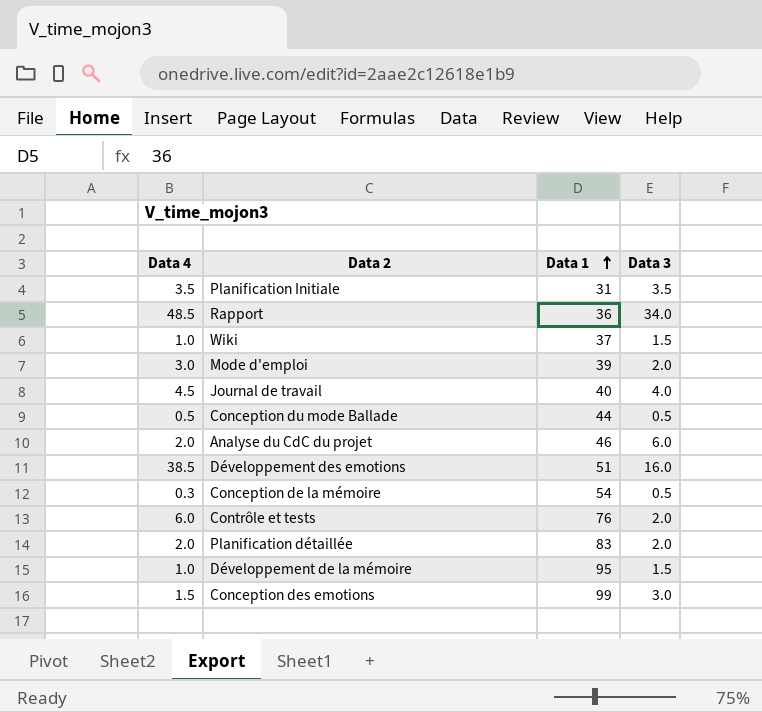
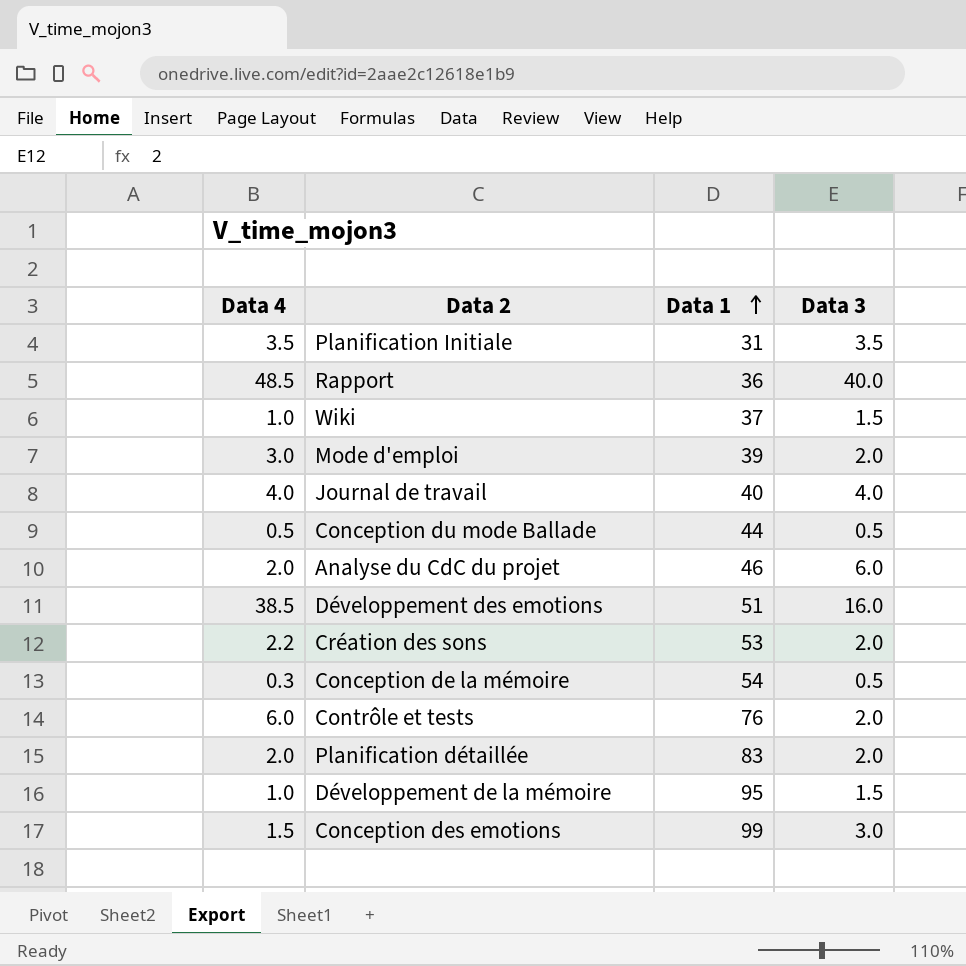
Rapport | Data 3: 34.0 -> 40.0
Journal de travail | Data 4: 4.5 -> 4.0
row Création des sons: none -> 2.2 | 53 | 2.0

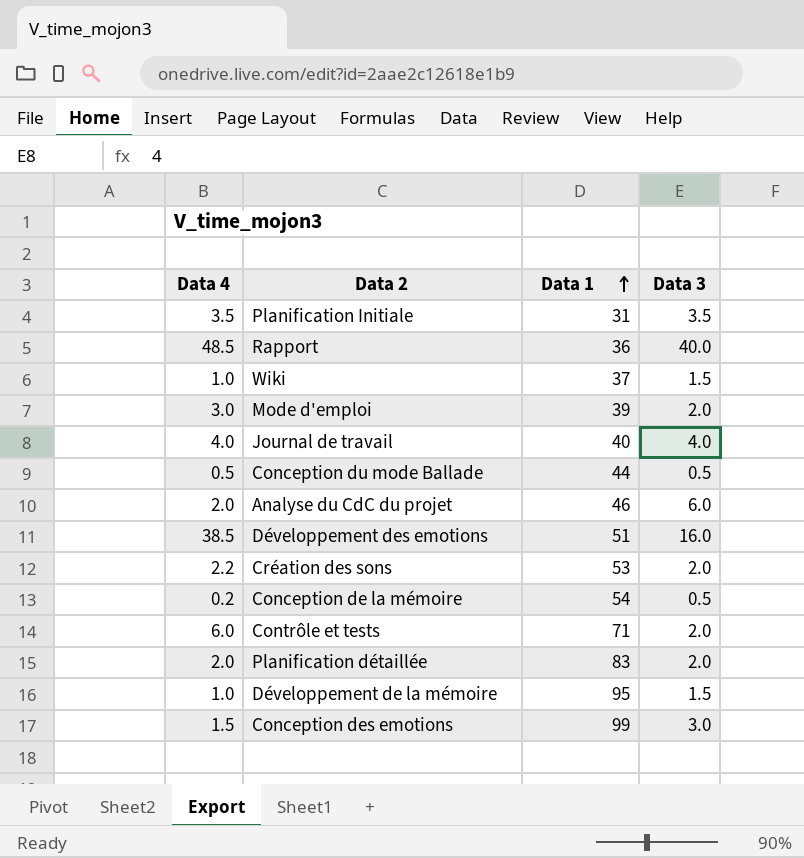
Conception de la mémoire | Data 4: 0.3 -> 0.2
Contrôle et tests | Data 1: 76 -> 71

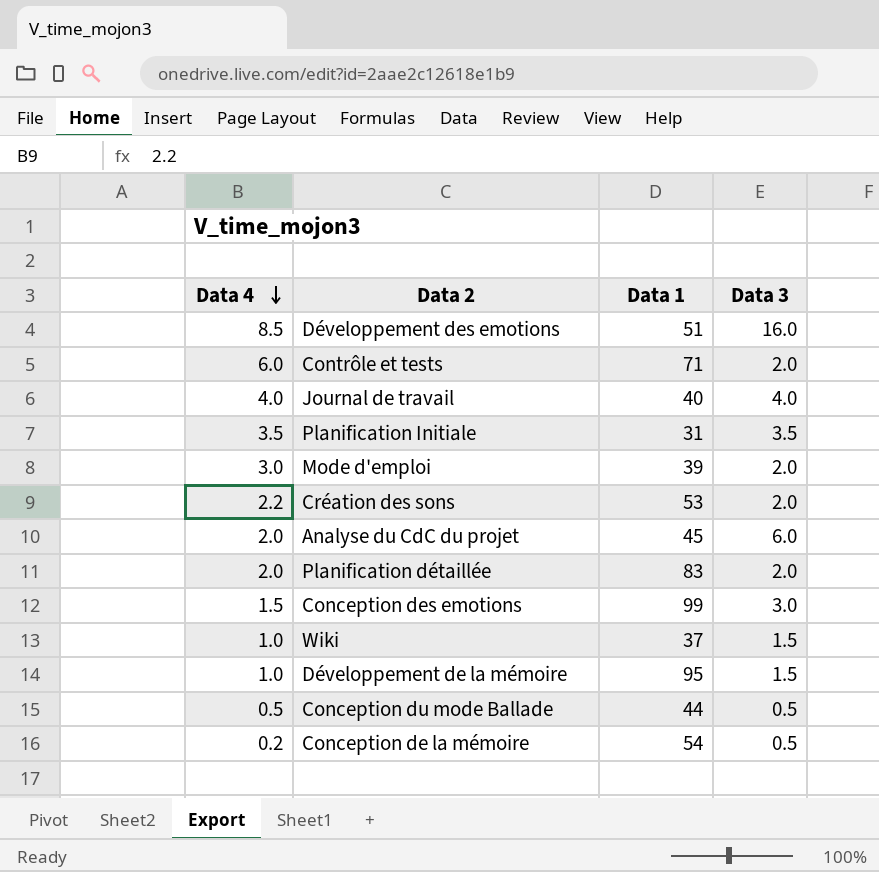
row order: Data 1 ascending -> Data 4 descending
row Rapport: 48.5 | 36 | 40.0 -> none
Développement des emotions | Data 4: 38.5 -> 8.5
Analyse du CdC du projet | Data 1: 46 -> 45

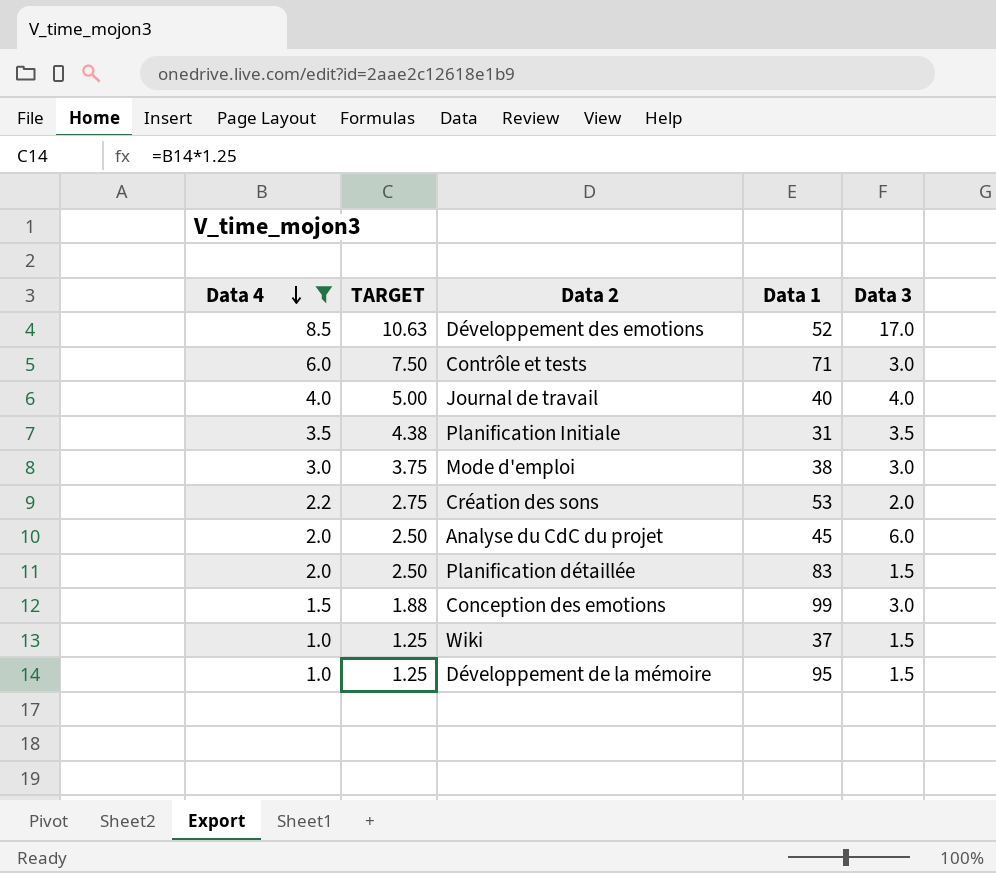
filter: none -> Data 4 >= 1.0
column TARGET | formula: none -> [Data 4] * 1.25
Développement des emotions | Data 1: 51 -> 52
Développement des emotions | Data 3: 16.0 -> 17.0
Contrôle et tests | Data 3: 2.0 -> 3.0
Mode d'emploi | Data 1: 39 -> 38
Mode d'emploi | Data 3: 2.0 -> 3.0
Planification détaillée | Data 3: 2.0 -> 1.5

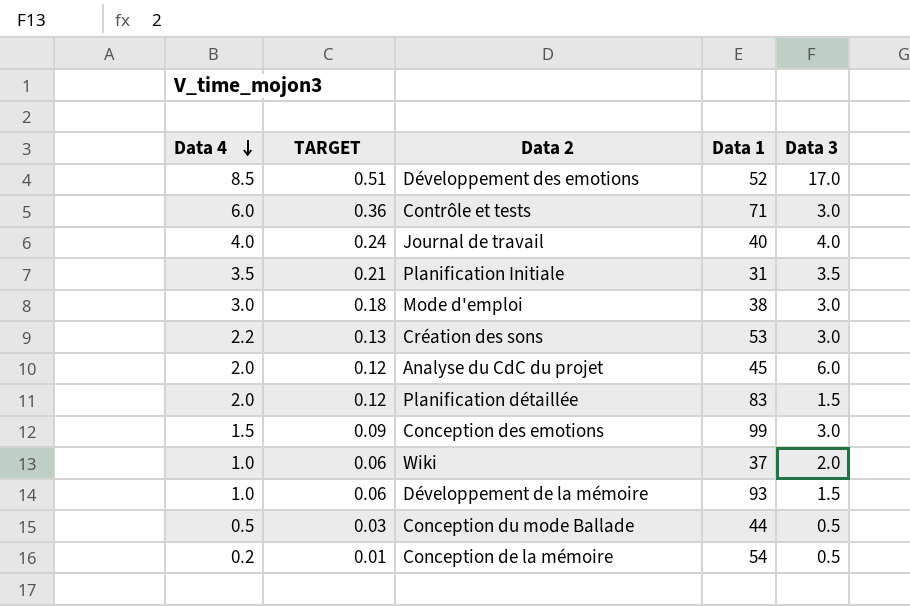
filter: Data 4 >= 1.0 -> none
column TARGET | formula: [Data 4] * 1.25 -> [Data 4] * 0.06
Création des sons | Data 3: 2.0 -> 3.0
Wiki | Data 3: 1.5 -> 2.0
Développement de la mémoire | Data 1: 95 -> 93

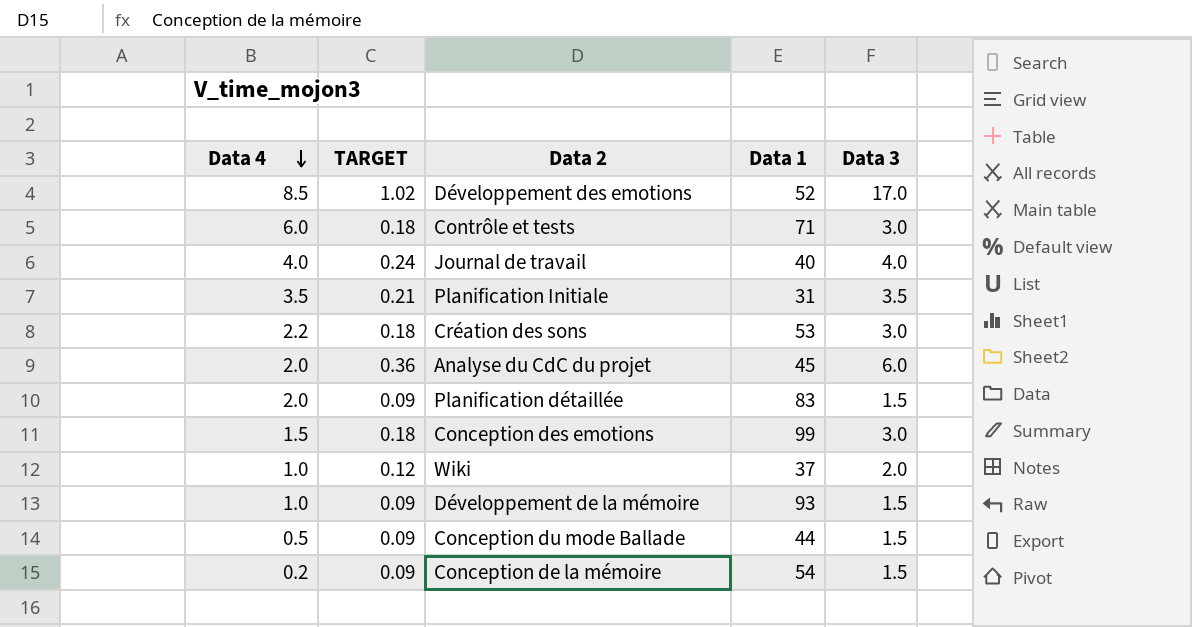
column TARGET | formula: [Data 4] * 0.06 -> [Data 3] * 0.06
row Mode d'emploi: 3.0 | 0.18 | 38 | 3.0 -> none
Conception du mode Ballade | Data 3: 0.5 -> 1.5
Conception de la mémoire | Data 3: 0.5 -> 1.5

